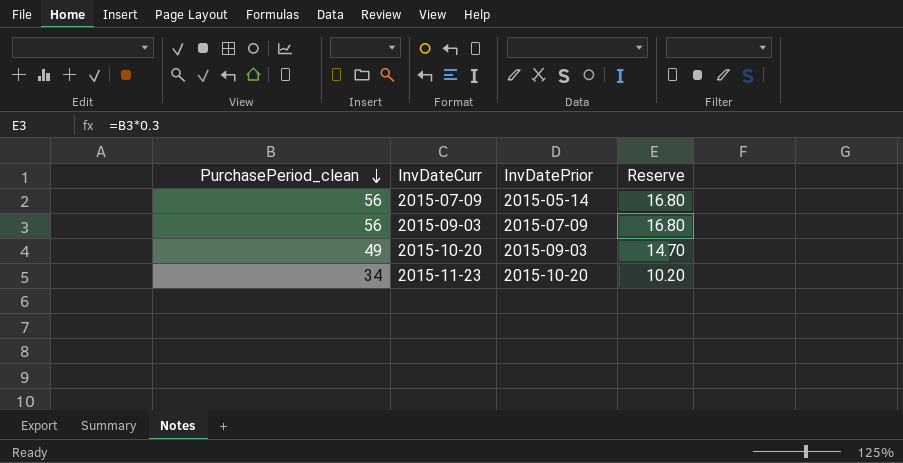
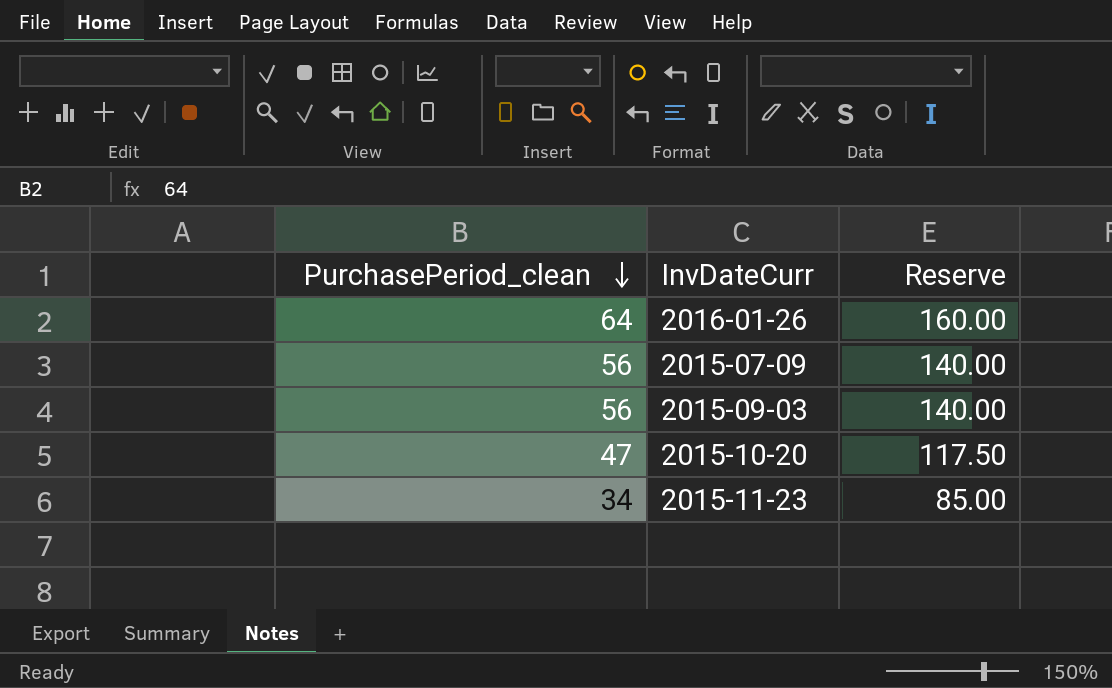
column InvDatePrior | position: 3 -> none
column Reserve | formula: [PurchasePeriod_clean] * 0.3 -> [PurchasePeriod_clean] * 2.5
row 2016-01-26: none -> 64 | 160.00
2015-10-20 | PurchasePeriod_clean: 49 -> 47

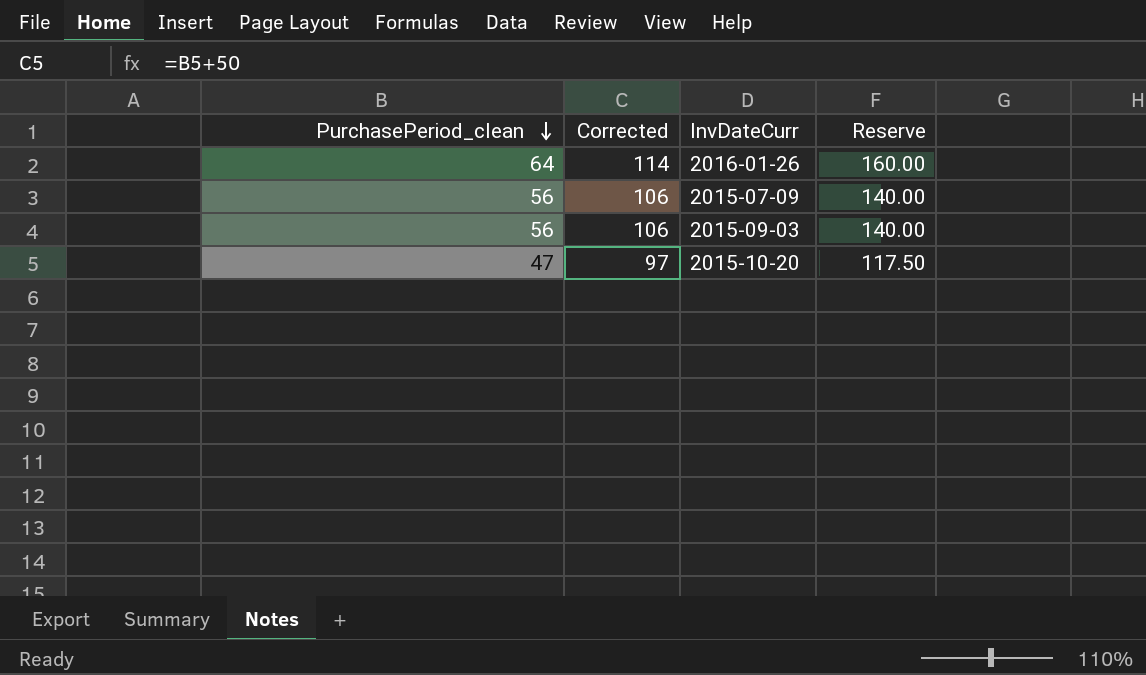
column Corrected | formula: none -> [PurchasePeriod_clean] + 50
row 2015-11-23: 34 | 85.00 -> none

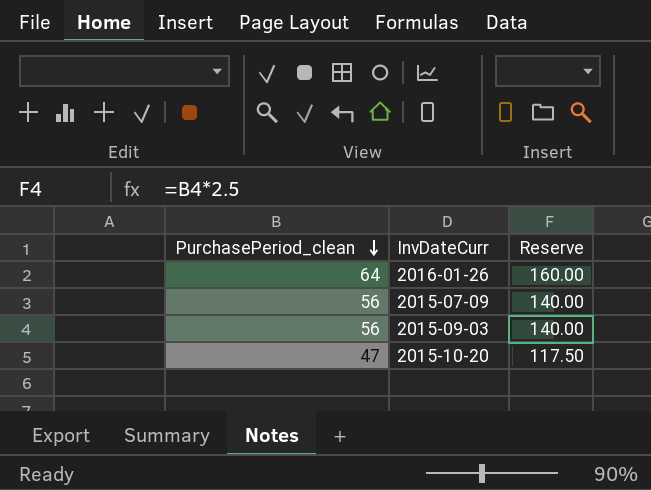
column Corrected | formula: [PurchasePeriod_clean] + 50 -> none

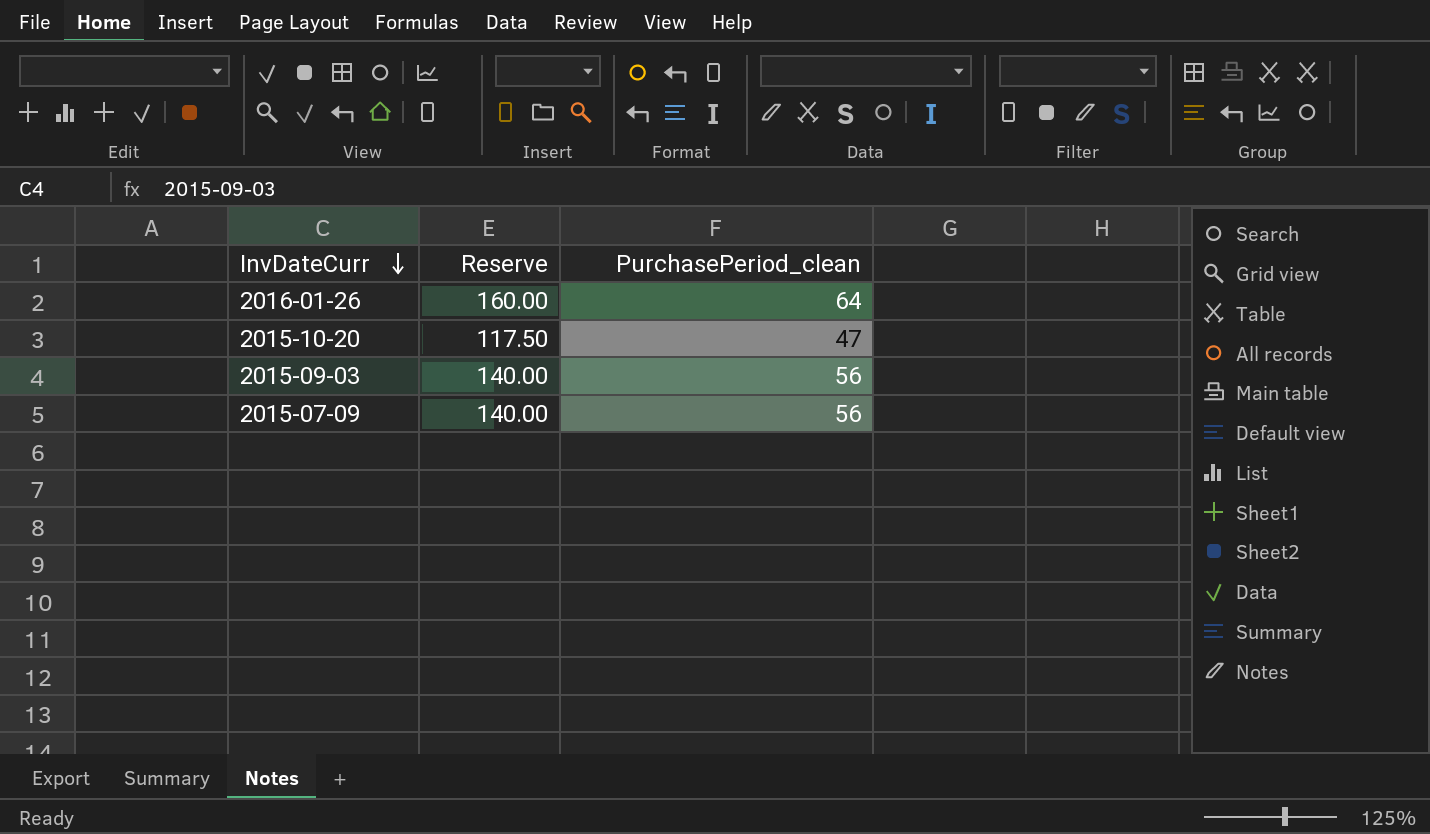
row order: PurchasePeriod_clean descending -> InvDateCurr descending
column PurchasePeriod_clean | position: 1 -> 3

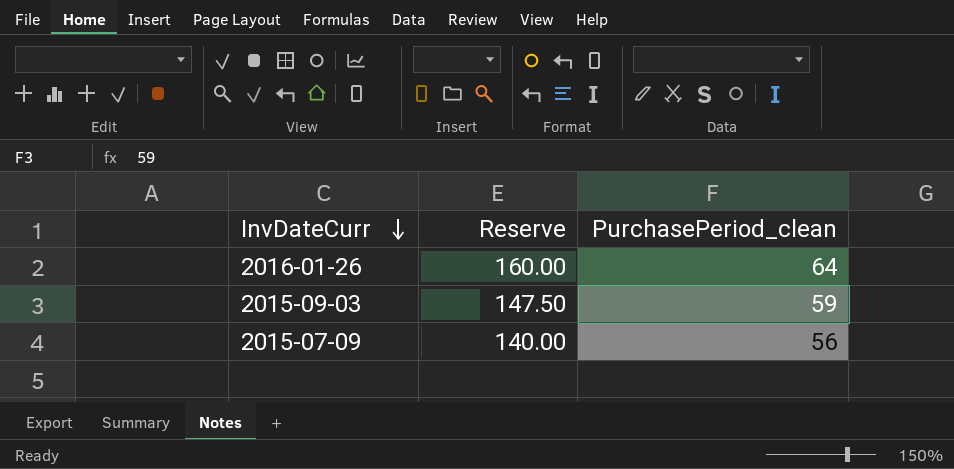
row 2015-10-20: 117.50 | 47 -> none
2015-09-03 | Reserve: 140.00 -> 147.50
2015-09-03 | PurchasePeriod_clean: 56 -> 59

